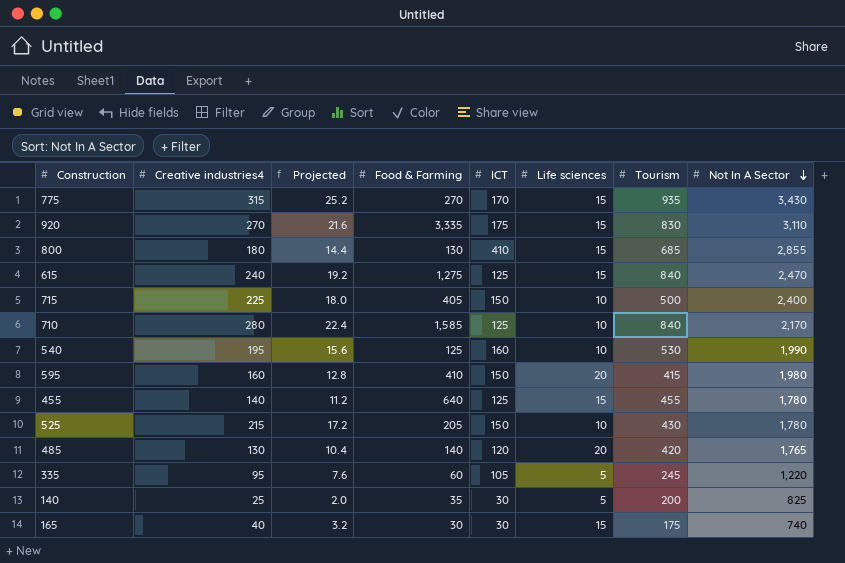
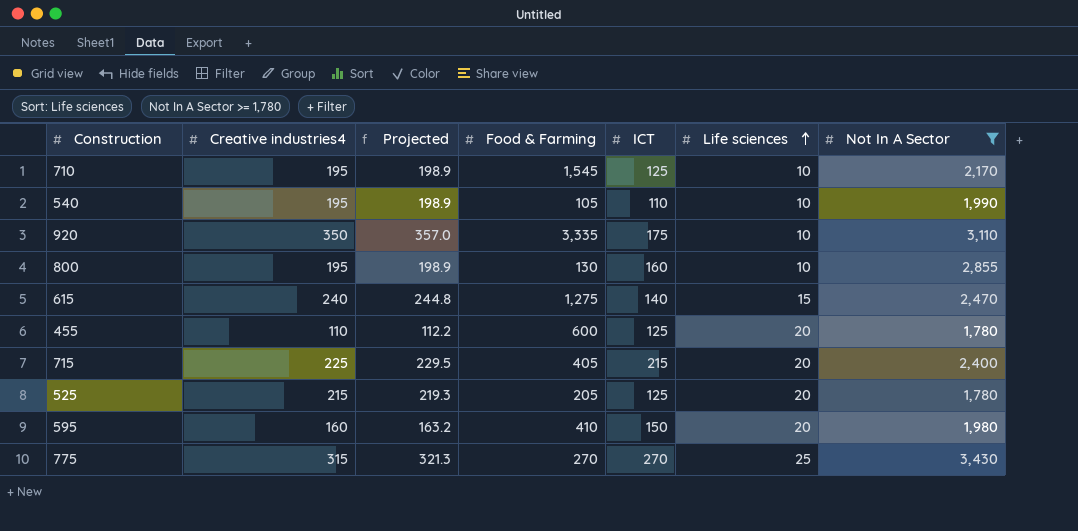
filter: none -> Not In A Sector >= 1,780
row order: Not In A Sector descending -> Life sciences ascending
column Tourism | position: 7 -> none
column Projected | formula: [Creative industries4] * 0.08 -> [Creative industries4] * 1.02
710 | Creative industries4: 280 -> 195
710 | Food & Farming: 1,585 -> 1,545
540 | Food & Farming: 125 -> 105
540 | ICT: 160 -> 110
920 | Creative industries4: 270 -> 350
920 | Life sciences: 15 -> 10
800 | Creative industries4: 180 -> 195
800 | ICT: 410 -> 160
800 | Life sciences: 15 -> 10
615 | ICT: 125 -> 140
455 | Creative industries4: 140 -> 110
455 | Food & Farming: 640 -> 600
455 | Life sciences: 15 -> 20
715 | ICT: 150 -> 215
715 | Life sciences: 10 -> 20
525 | ICT: 150 -> 125
525 | Life sciences: 10 -> 20
775 | ICT: 170 -> 270
775 | Life sciences: 15 -> 25

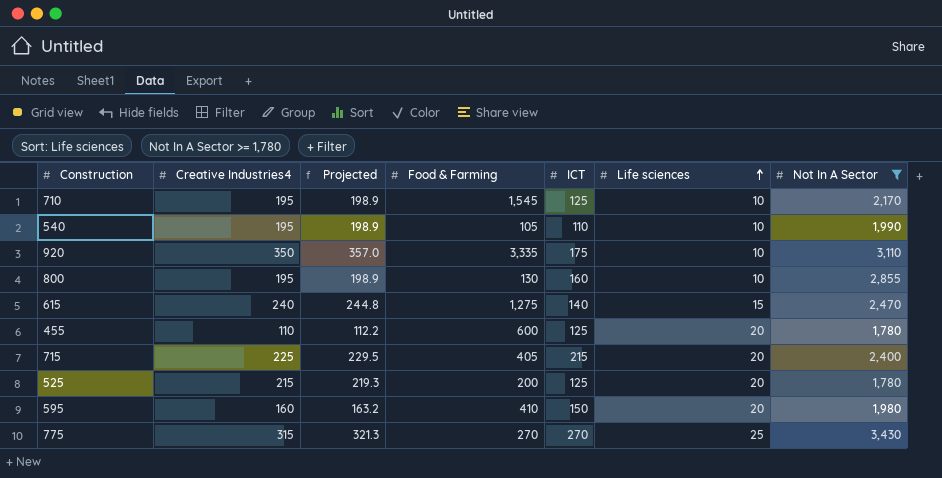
column name: Creative industries4 -> Creative Industries4
525 | Food & Farming: 205 -> 200

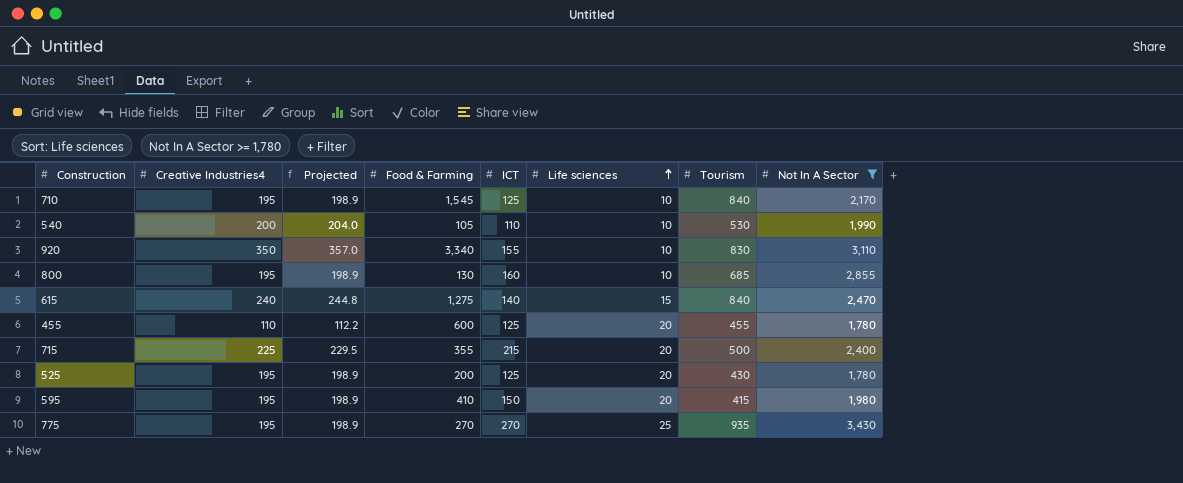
column Tourism | position: none -> 7
540 | Creative Industries4: 195 -> 200
540 | Projected: 198.9 -> 204.0
920 | Food & Farming: 3,335 -> 3,340
920 | ICT: 175 -> 155
715 | Food & Farming: 405 -> 355
525 | Creative Industries4: 215 -> 195
525 | Projected: 219.3 -> 198.9
595 | Creative Industries4: 160 -> 195
595 | Projected: 163.2 -> 198.9
775 | Creative Industries4: 315 -> 195
775 | Projected: 321.3 -> 198.9

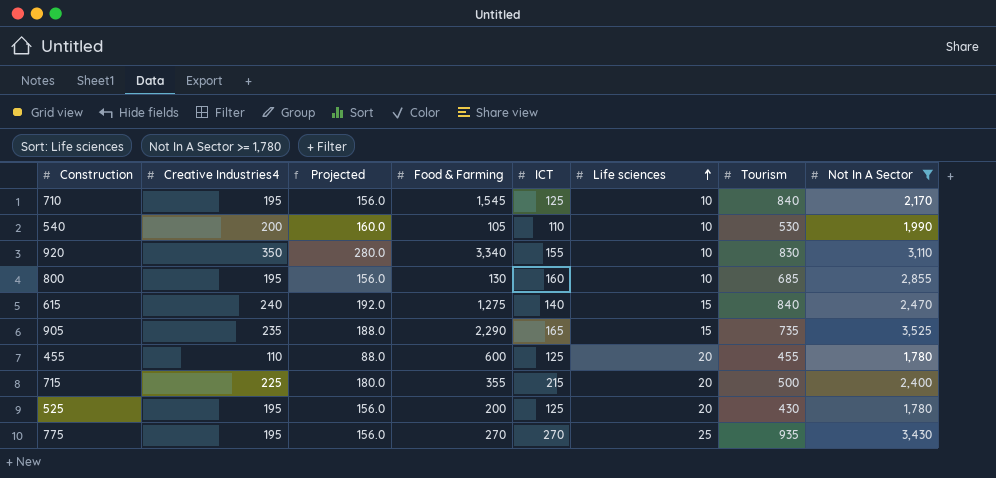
column Projected | formula: [Creative Industries4] * 1.02 -> [Creative Industries4] * 0.8
row 595: 195 | 198.9 | 410 | 150 | 20 | 415 | 1,980 -> none
row 905: none -> 235 | 188.0 | 2,290 | 165 | 15 | 735 | 3,525

